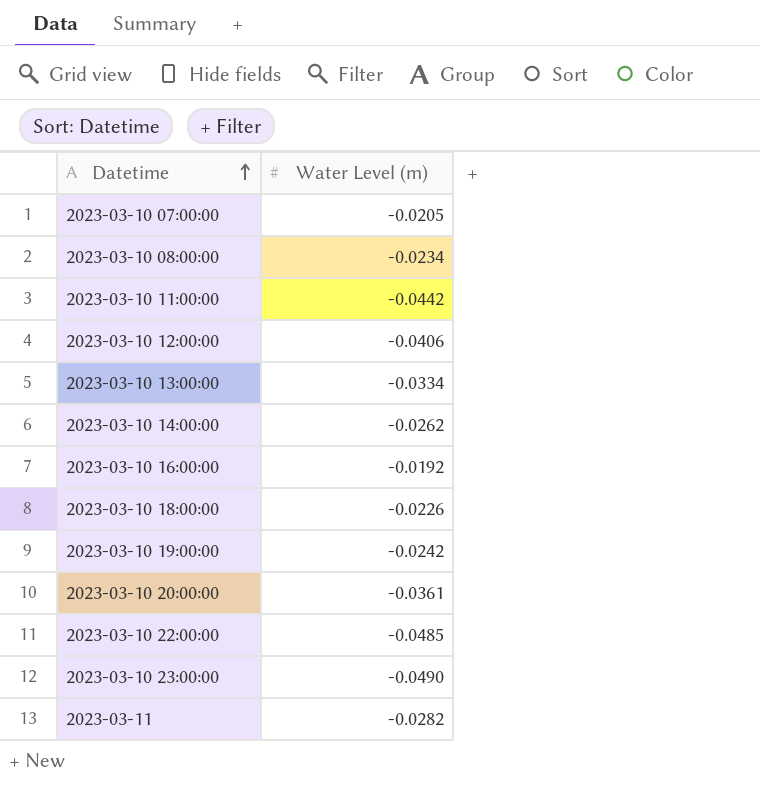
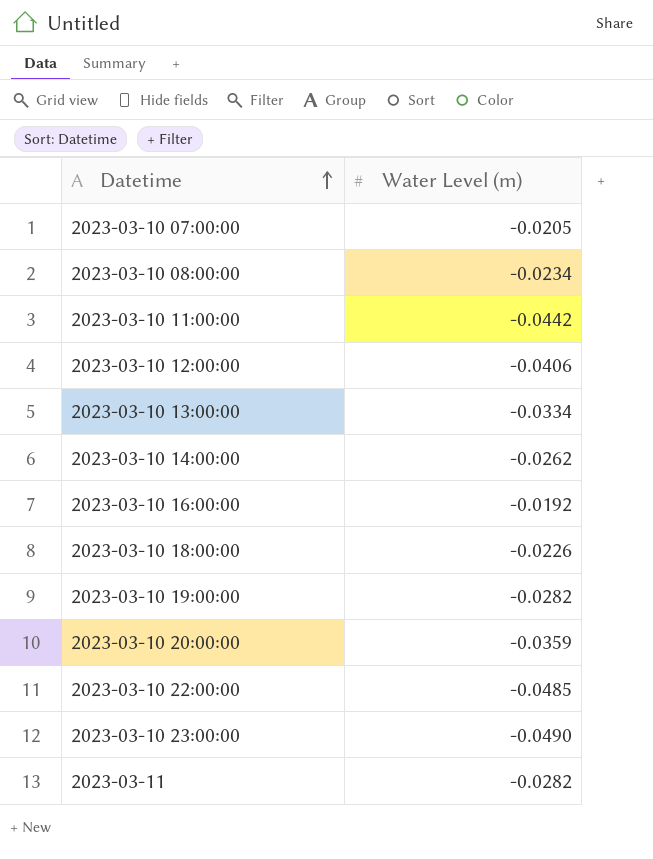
2023-03-10 19:00:00 | Water Level (m): -0.0242 -> -0.0282
2023-03-10 20:00:00 | Water Level (m): -0.0361 -> -0.0359

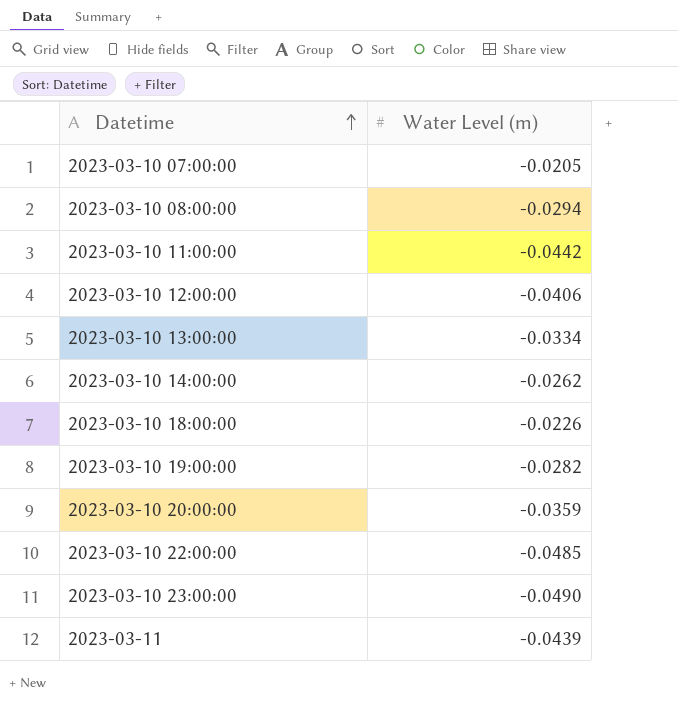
row 2023-03-10 16:00:00: -0.0192 -> none
2023-03-10 08:00:00 | Water Level (m): -0.0234 -> -0.0294
2023-03-11 | Water Level (m): -0.0282 -> -0.0439

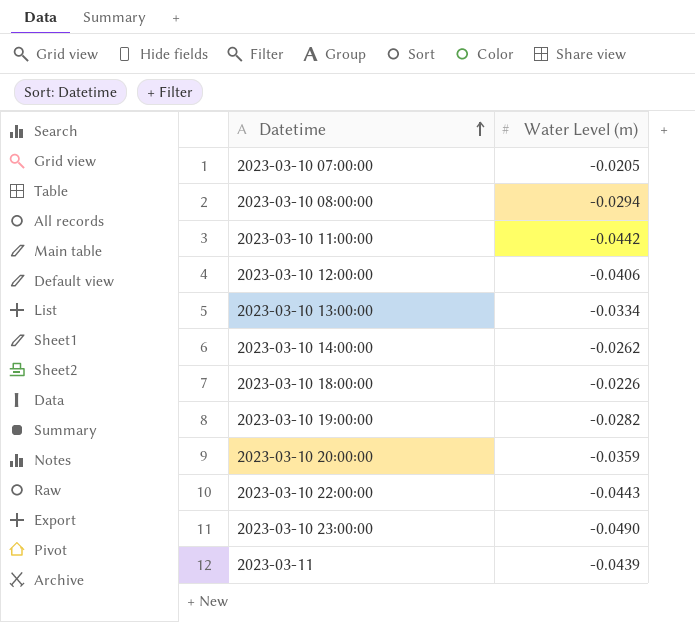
2023-03-10 22:00:00 | Water Level (m): -0.0485 -> -0.0443

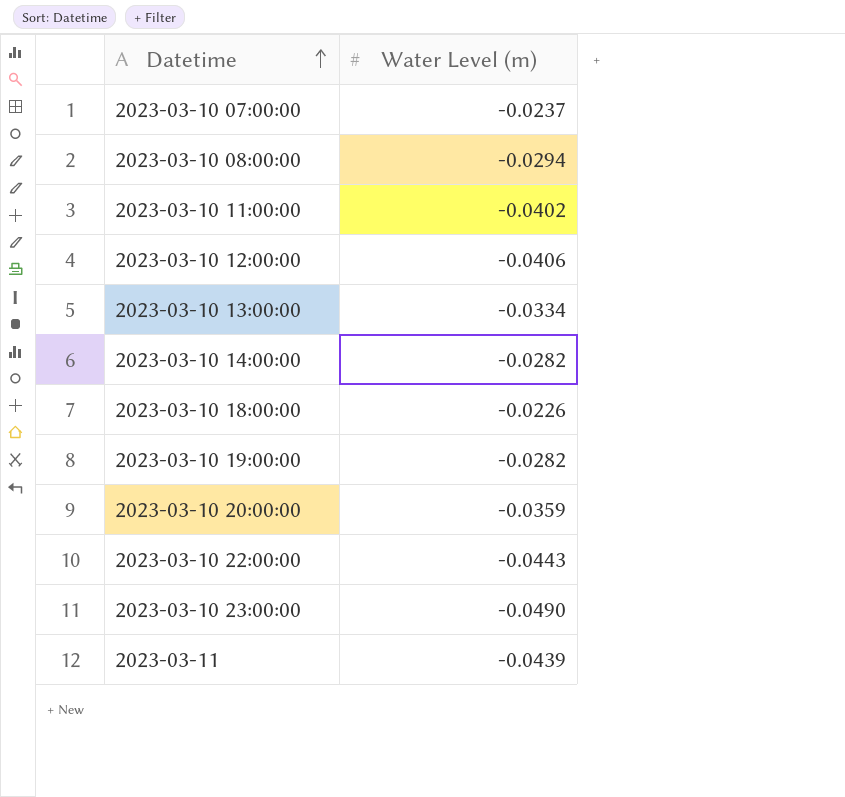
2023-03-10 07:00:00 | Water Level (m): -0.0205 -> -0.0237
2023-03-10 11:00:00 | Water Level (m): -0.0442 -> -0.0402
2023-03-10 14:00:00 | Water Level (m): -0.0262 -> -0.0282

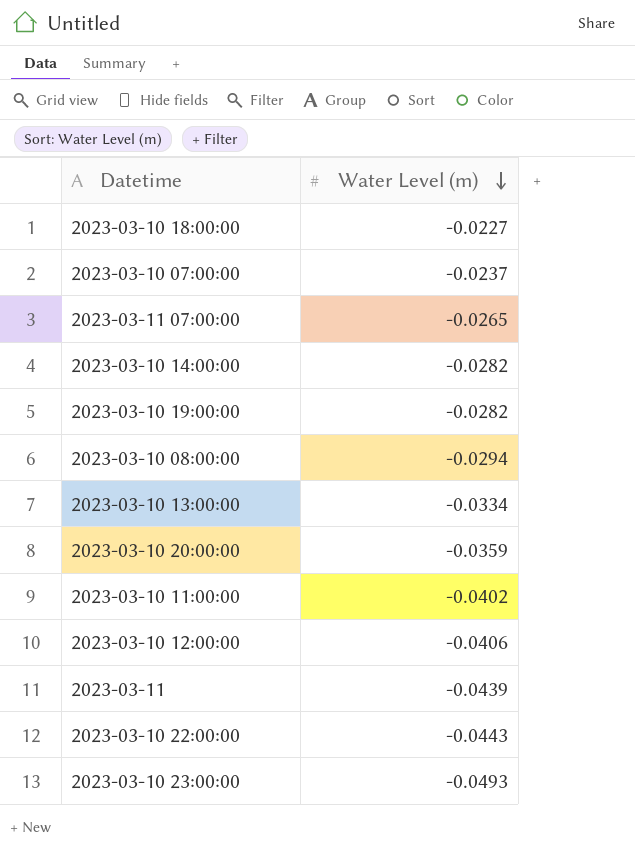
row order: Datetime ascending -> Water Level (m) descending
2023-03-10 18:00:00 | Water Level (m): -0.0226 -> -0.0227
row 2023-03-11 07:00:00: none -> -0.0265
2023-03-10 23:00:00 | Water Level (m): -0.0490 -> -0.0493

